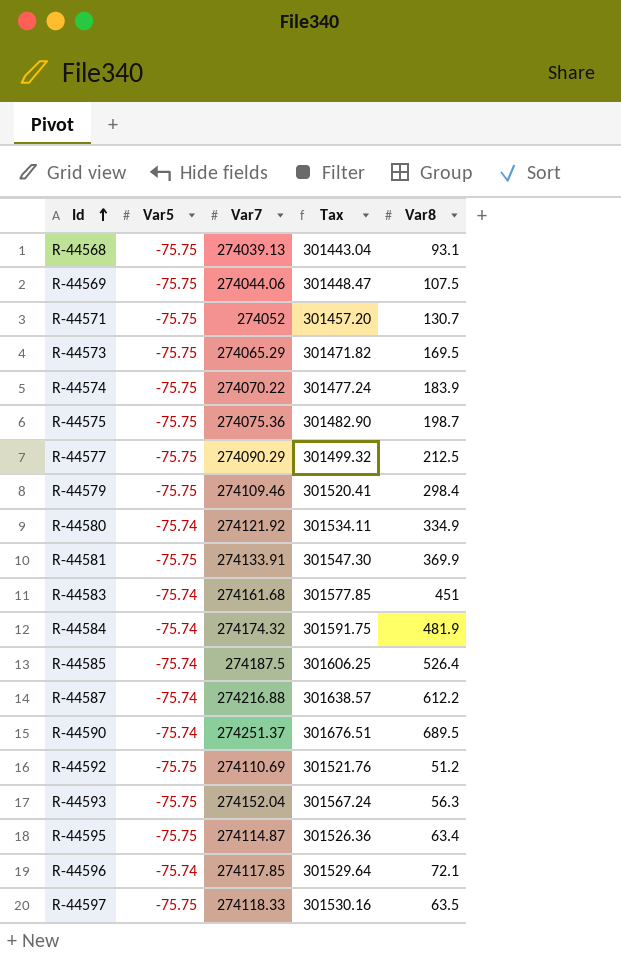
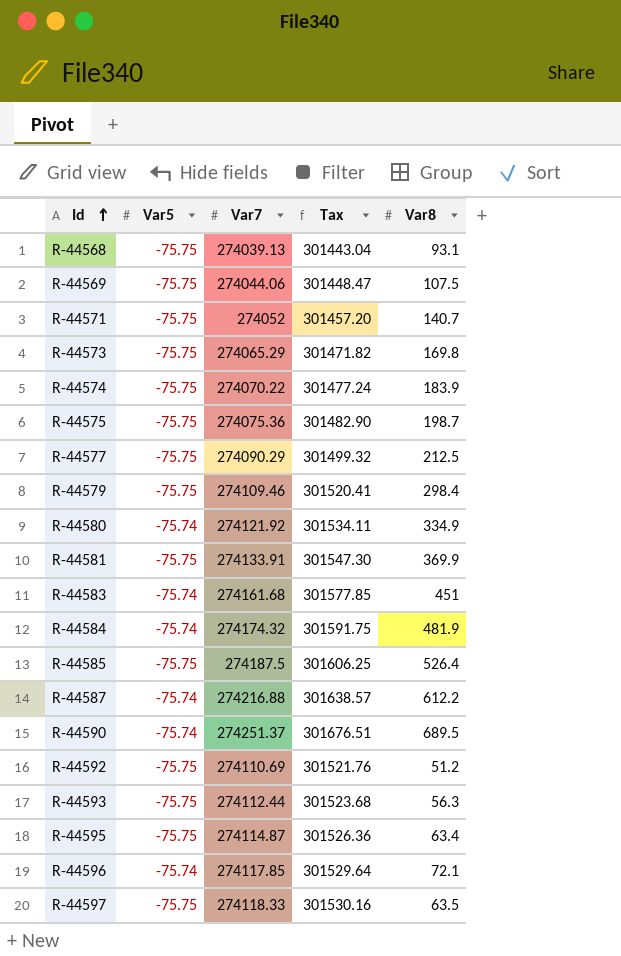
R-44571 | Var8: 130.7 -> 140.7
R-44573 | Var8: 169.5 -> 169.8
R-44585 | Var5: -75.74 -> -75.75
R-44593 | Var7: 274152.04 -> 274112.44
R-44593 | Tax: 301567.24 -> 301523.68

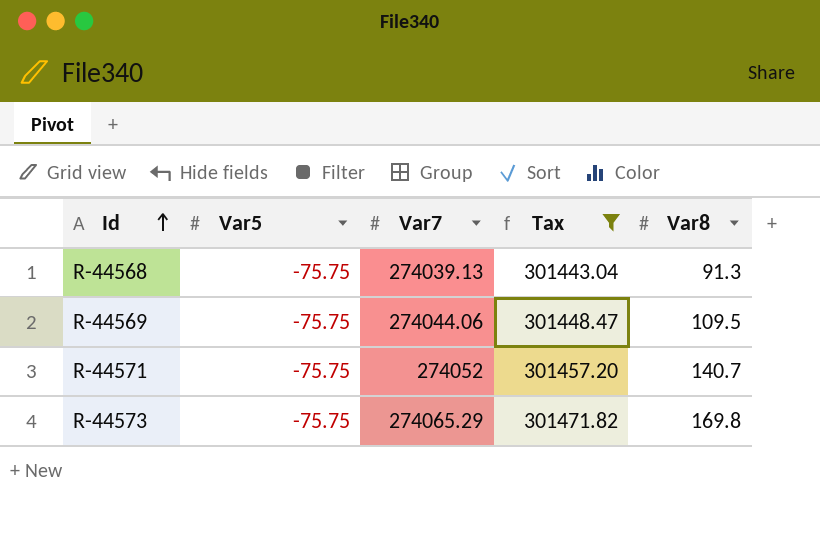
filter: none -> Tax <= 301471.82
R-44568 | Var8: 93.1 -> 91.3
R-44569 | Var8: 107.5 -> 109.5

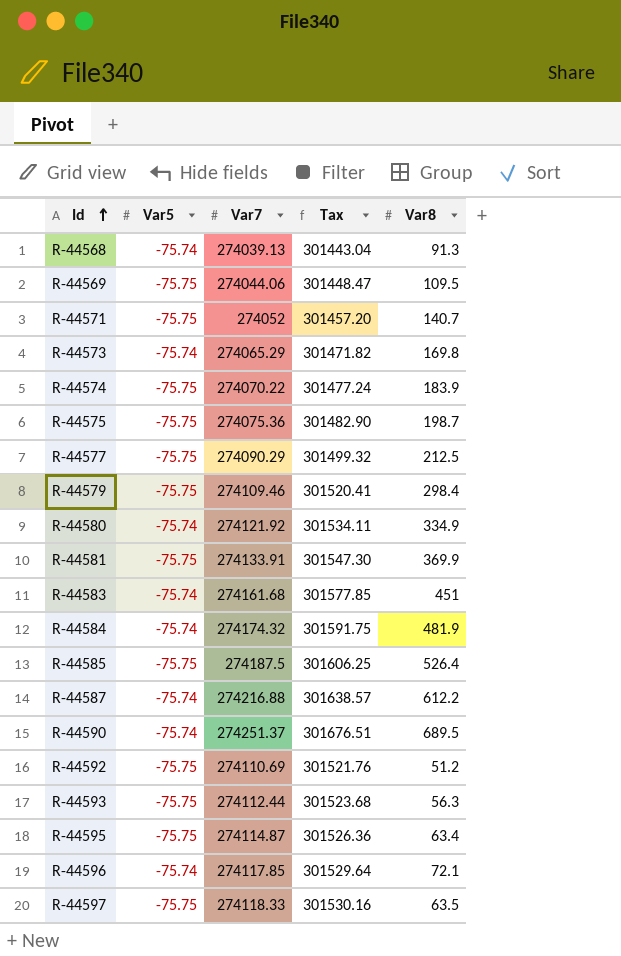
filter: Tax <= 301471.82 -> none
R-44568 | Var5: -75.75 -> -75.74
R-44573 | Var5: -75.75 -> -75.74

